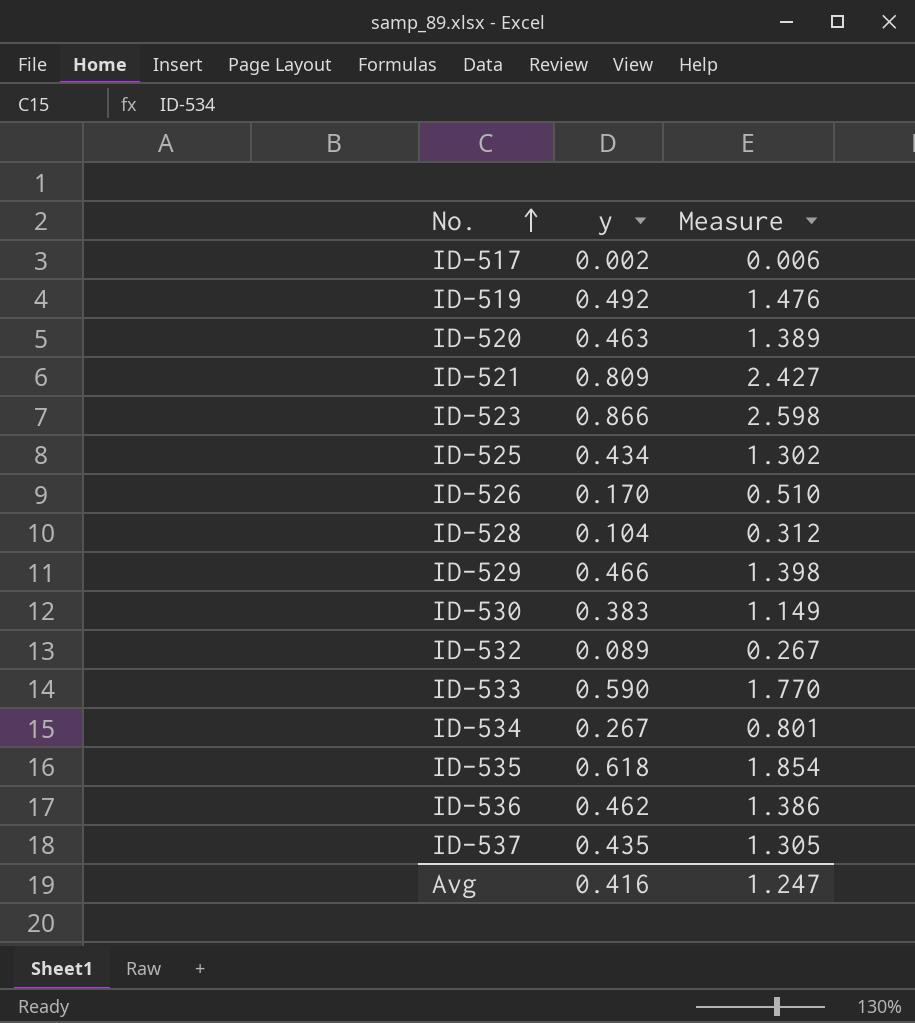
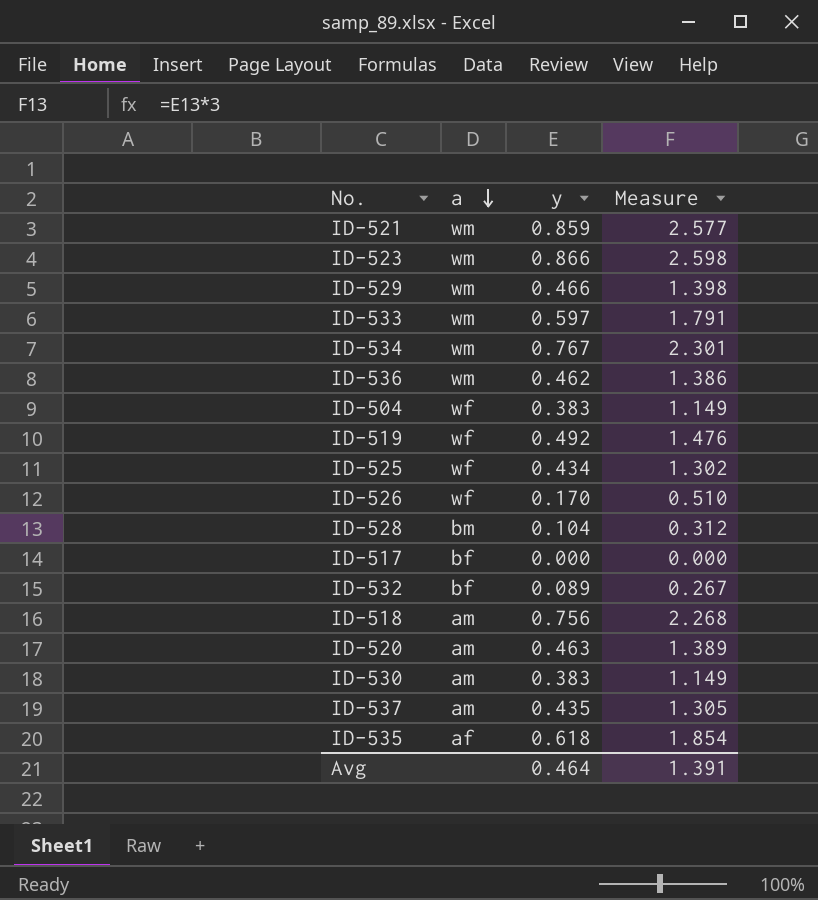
row order: No. ascending -> a descending
column a | position: none -> 2
ID-521 | y: 0.809 -> 0.859
ID-521 | Measure: 2.427 -> 2.577
ID-533 | y: 0.590 -> 0.597
ID-533 | Measure: 1.770 -> 1.791
ID-534 | y: 0.267 -> 0.767
ID-534 | Measure: 0.801 -> 2.301
row ID-504: none -> wf | 0.383 | 1.149
ID-517 | y: 0.002 -> 0.000
ID-517 | Measure: 0.006 -> 0.000
row ID-518: none -> am | 0.756 | 2.268
Avg | y: 0.416 -> 0.464
Avg | Measure: 1.247 -> 1.391

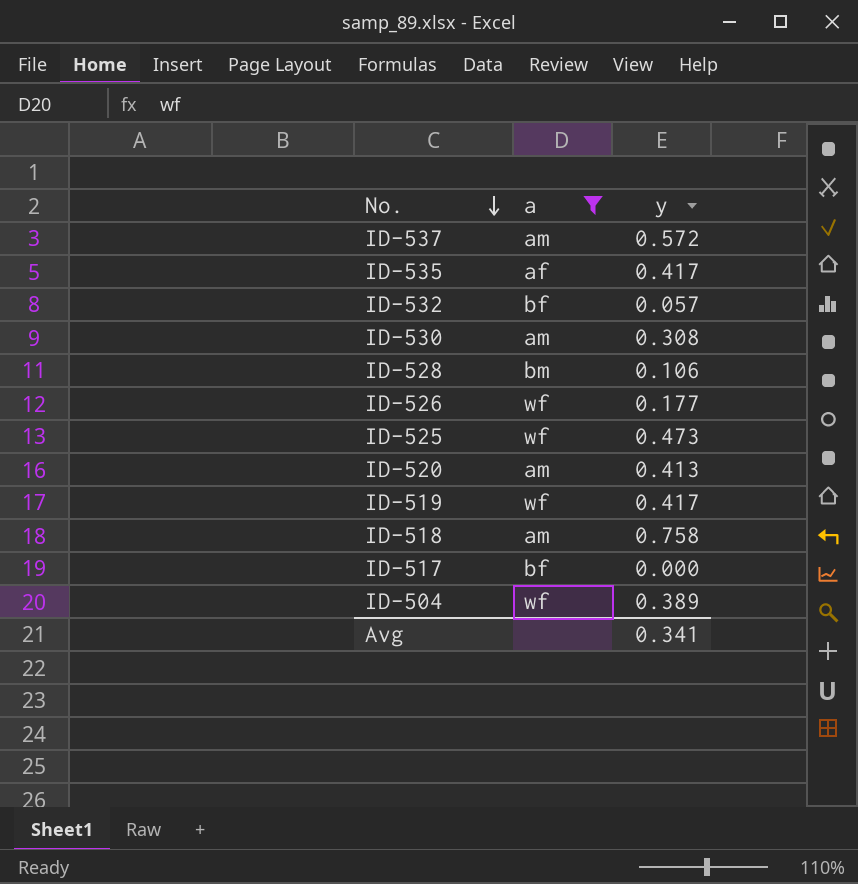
filter: none -> a != wm
row order: a descending -> No. descending
column Measure | formula: [y] * 3 -> none
ID-537 | y: 0.435 -> 0.572
ID-535 | y: 0.618 -> 0.417
ID-532 | y: 0.089 -> 0.057
ID-530 | y: 0.383 -> 0.308
ID-528 | y: 0.104 -> 0.106
ID-526 | y: 0.170 -> 0.177
ID-525 | y: 0.434 -> 0.473
ID-520 | y: 0.463 -> 0.413
ID-519 | y: 0.492 -> 0.417
ID-518 | y: 0.756 -> 0.758
ID-504 | y: 0.383 -> 0.389
Avg | y: 0.464 -> 0.341

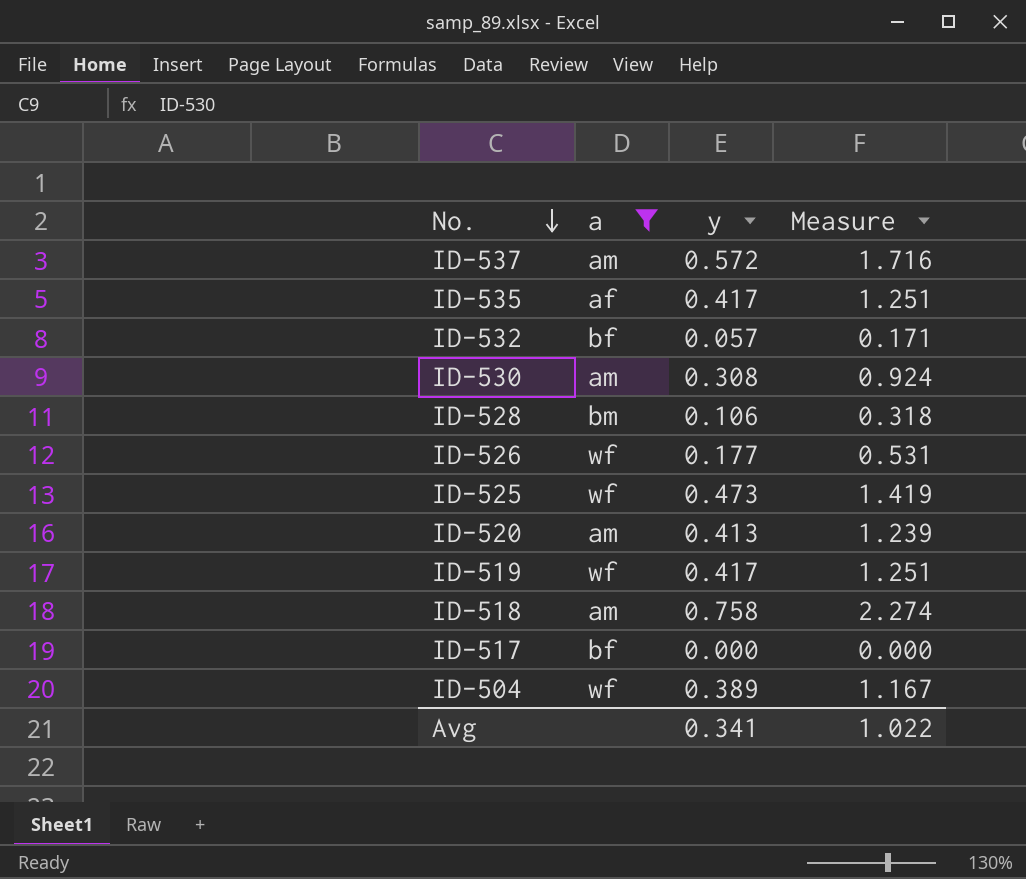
column Measure | formula: none -> [y] * 3

